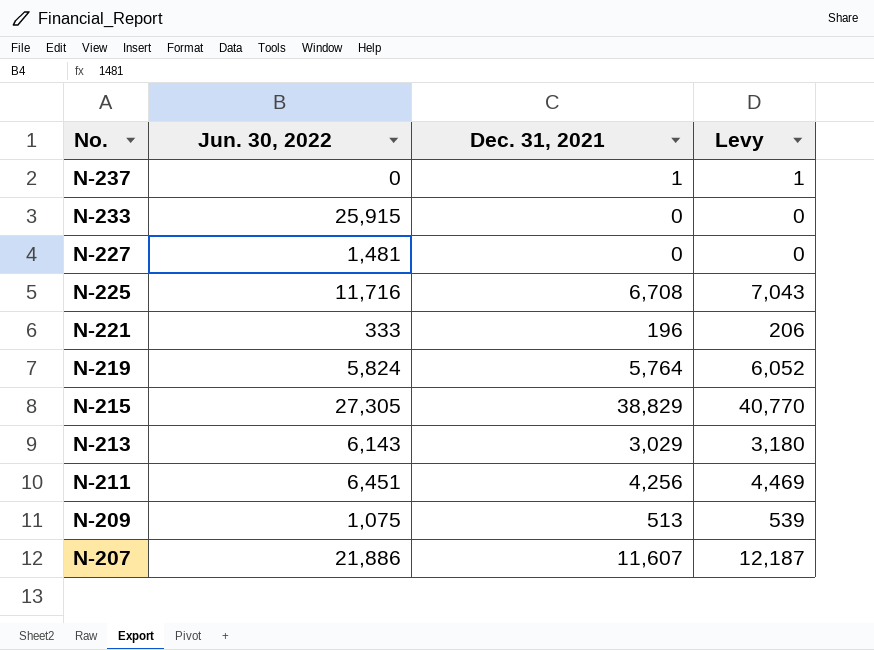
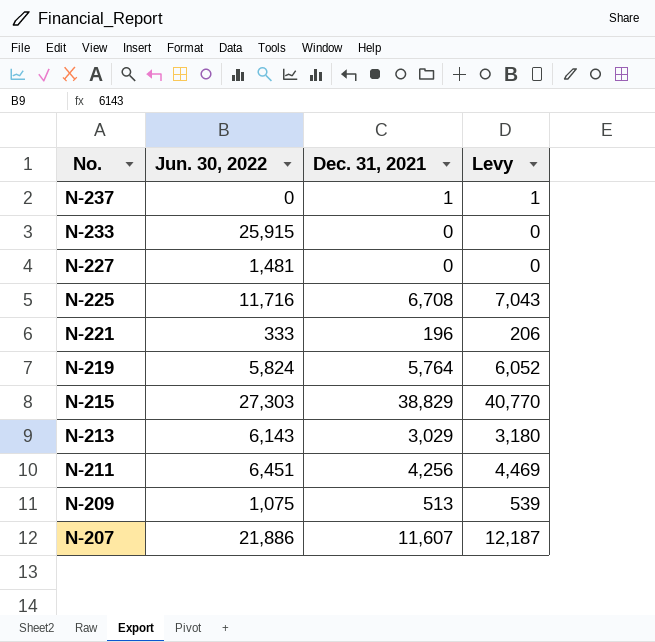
N-215 | Jun. 30, 2022: 27,305 -> 27,303

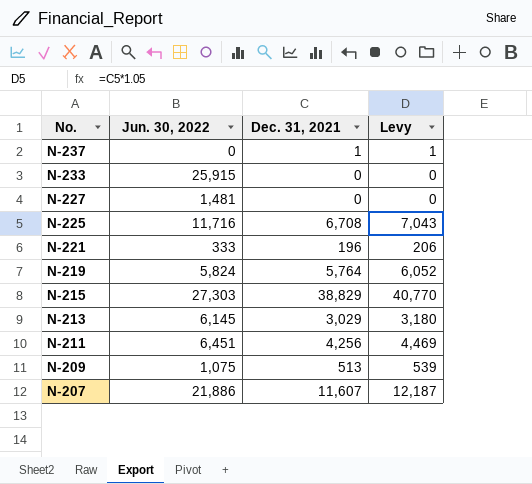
N-213 | Jun. 30, 2022: 6,143 -> 6,145

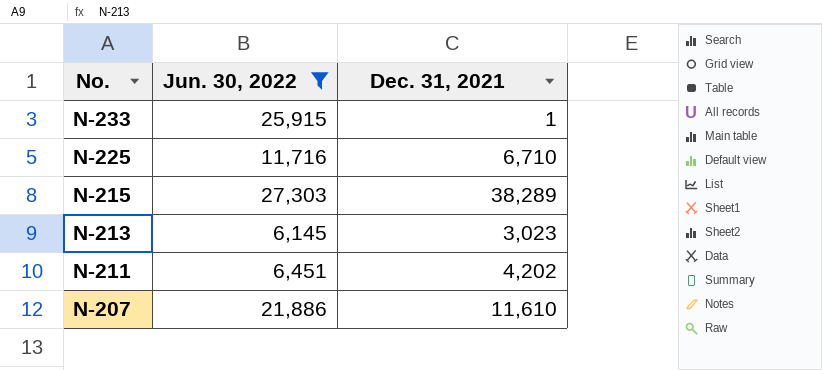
filter: none -> Jun. 30, 2022 >= 6,145
column Levy | formula: [Dec. 31, 2021] * 1.05 -> none
N-233 | Dec. 31, 2021: 0 -> 1
N-225 | Dec. 31, 2021: 6,708 -> 6,710
N-215 | Dec. 31, 2021: 38,829 -> 38,289
N-213 | Dec. 31, 2021: 3,029 -> 3,023
N-211 | Dec. 31, 2021: 4,256 -> 4,202
N-207 | Dec. 31, 2021: 11,607 -> 11,610

